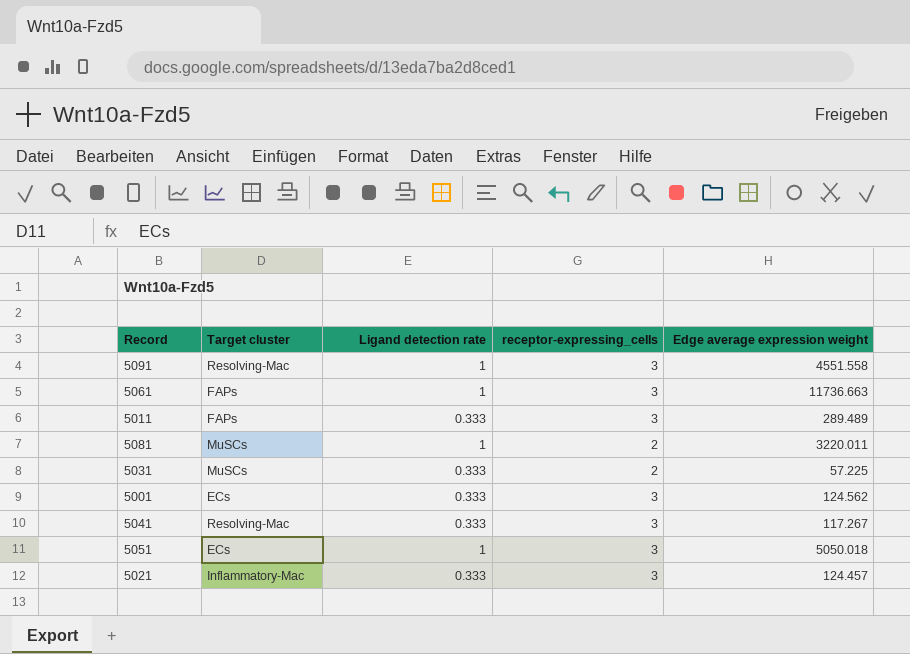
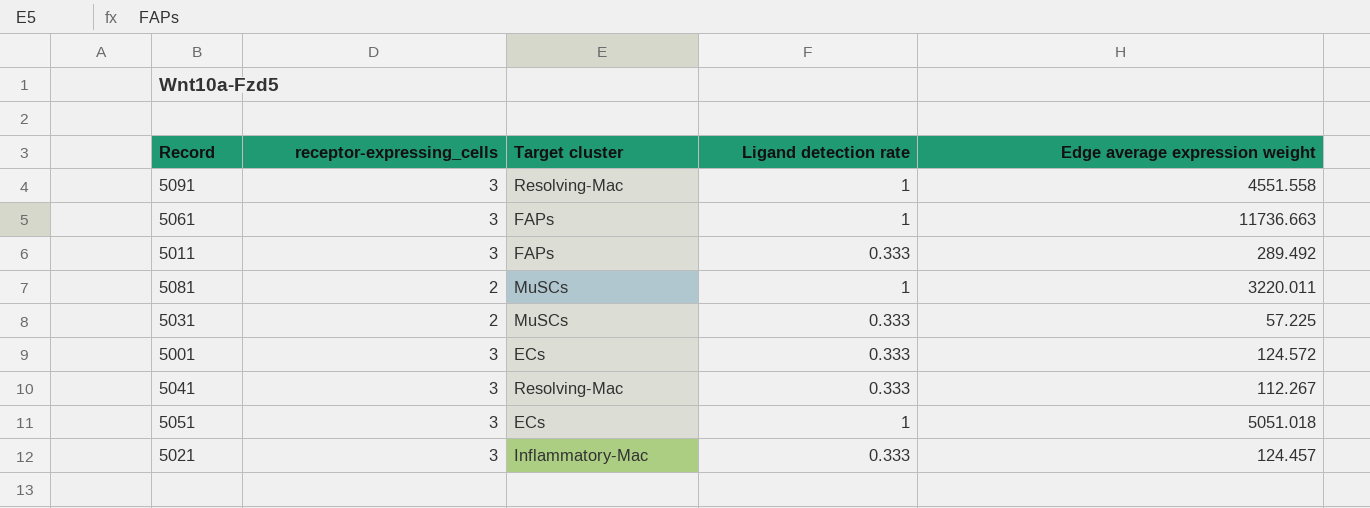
column receptor-expressing_cells | position: 4 -> 2
5011 | Edge average expression weight: 289.489 -> 289.492
5001 | Edge average expression weight: 124.562 -> 124.572
5041 | Edge average expression weight: 117.267 -> 112.267
5051 | Edge average expression weight: 5050.018 -> 5051.018

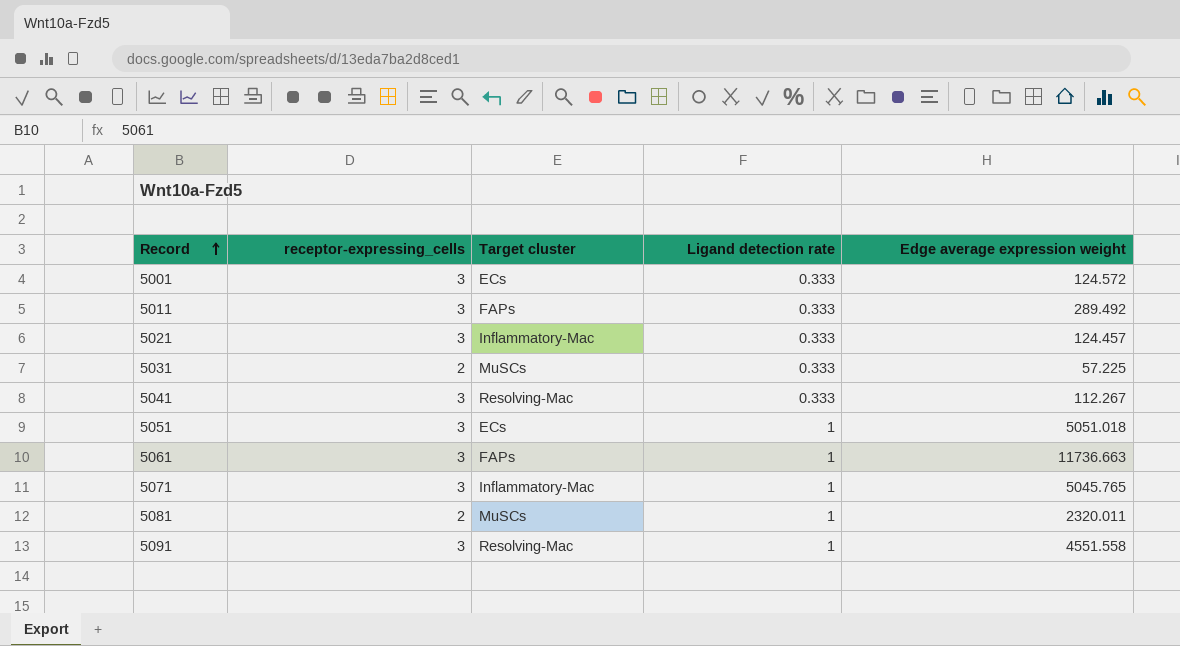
row order: none -> Record ascending
row 5071: none -> 3 | Inflammatory-Mac | 1 | 5045.765
5081 | Edge average expression weight: 3220.011 -> 2320.011

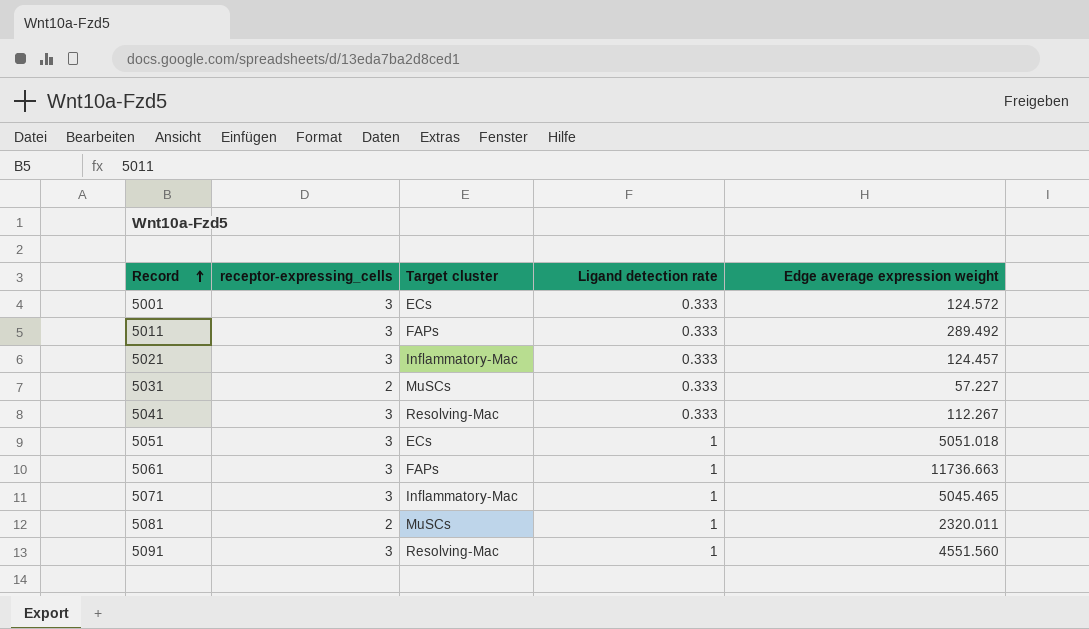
5031 | Edge average expression weight: 57.225 -> 57.227
5071 | Edge average expression weight: 5045.765 -> 5045.465
5091 | Edge average expression weight: 4551.558 -> 4551.560

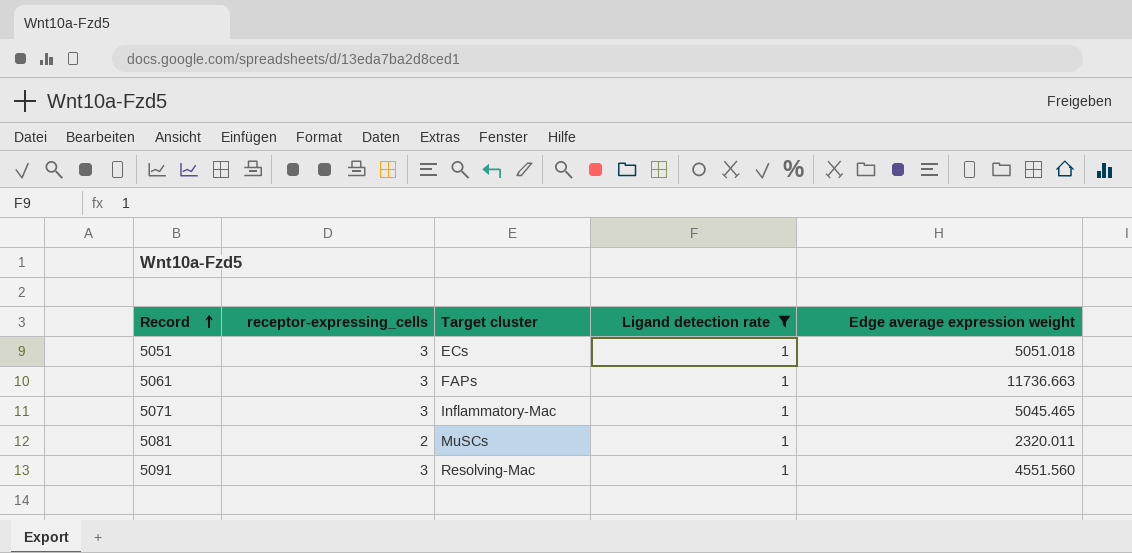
filter: none -> Ligand detection rate = 1

